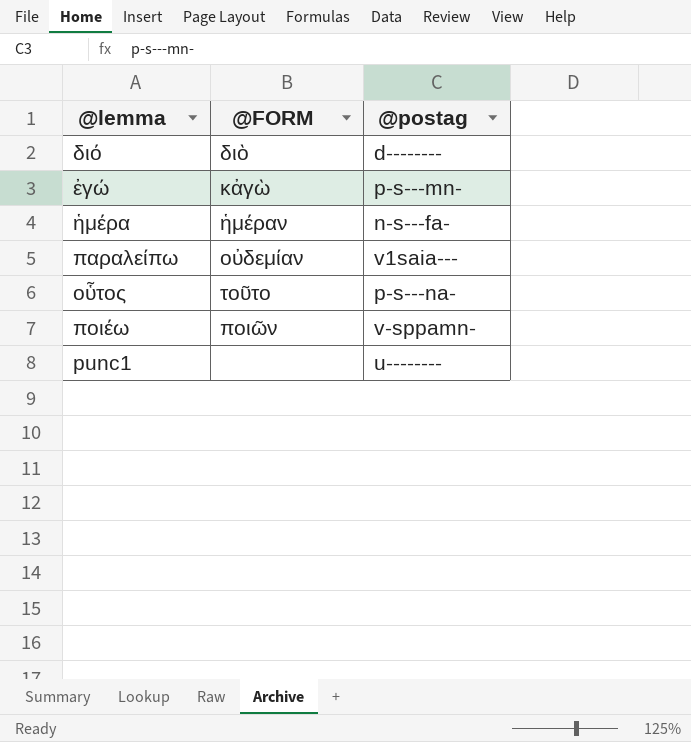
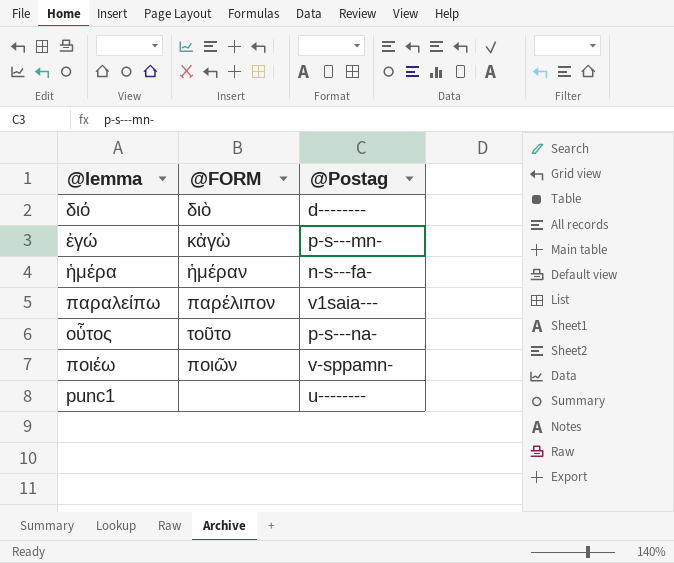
column name: @postag -> @Postag
παραλείπω | @FORM: οὐδεμίαν -> παρέλιπον

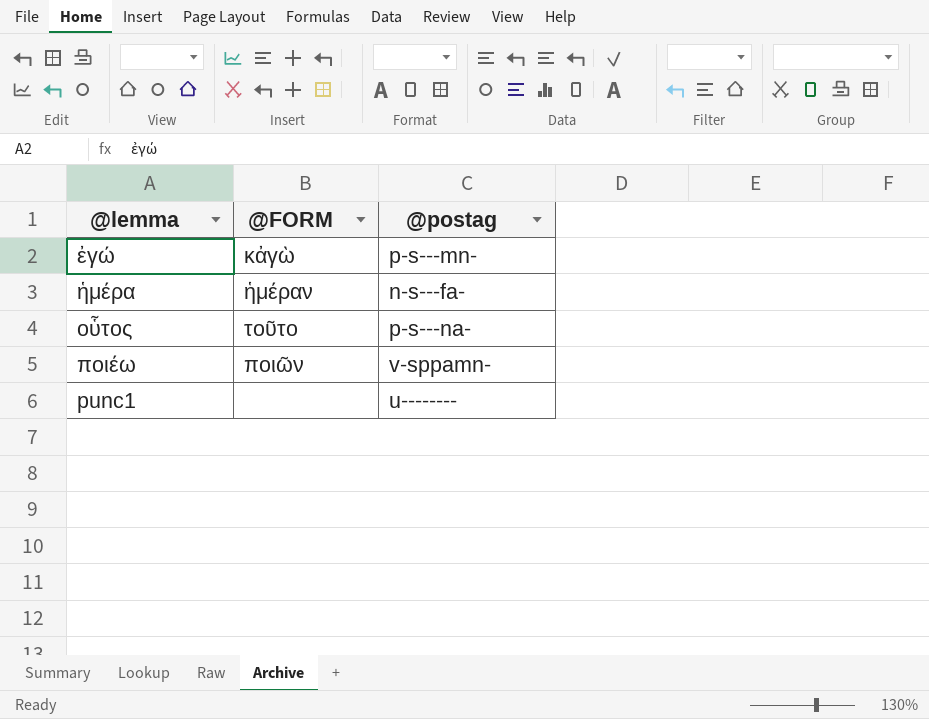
column name: @Postag -> @postag
row διό: διὸ | d-------- -> none
row παραλείπω: παρέλιπον | v1saia--- -> none

